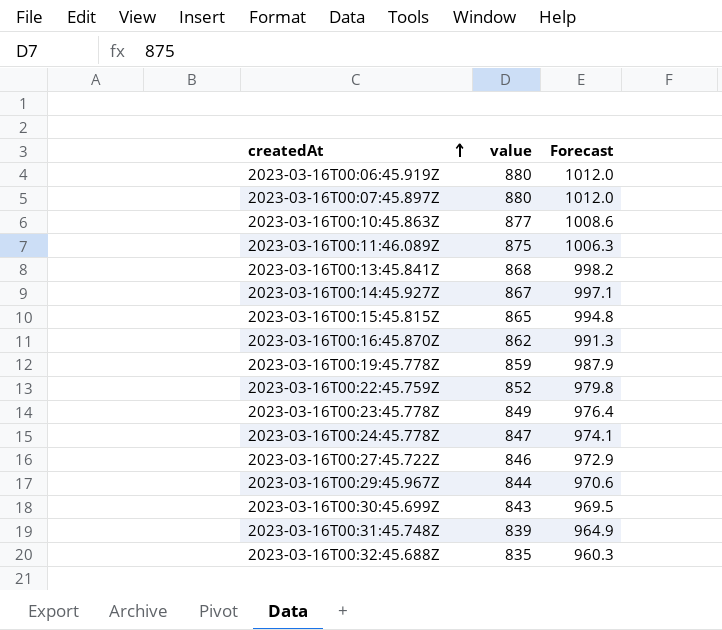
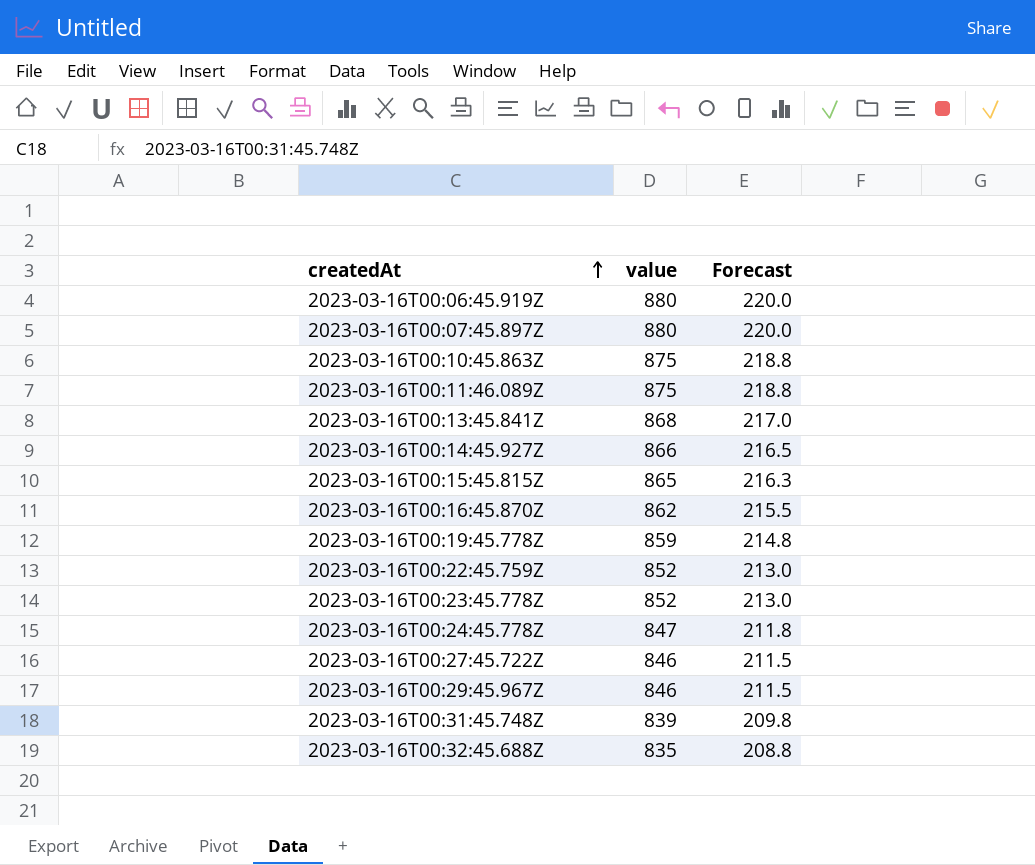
column Forecast | formula: [value] * 1.15 -> [value] * 0.25
row 2023-03-16T00:30:45.699Z: 843 | 969.5 -> none
2023-03-16T00:10:45.863Z | value: 877 -> 875
2023-03-16T00:14:45.927Z | value: 867 -> 866
2023-03-16T00:23:45.778Z | value: 849 -> 852
2023-03-16T00:29:45.967Z | value: 844 -> 846

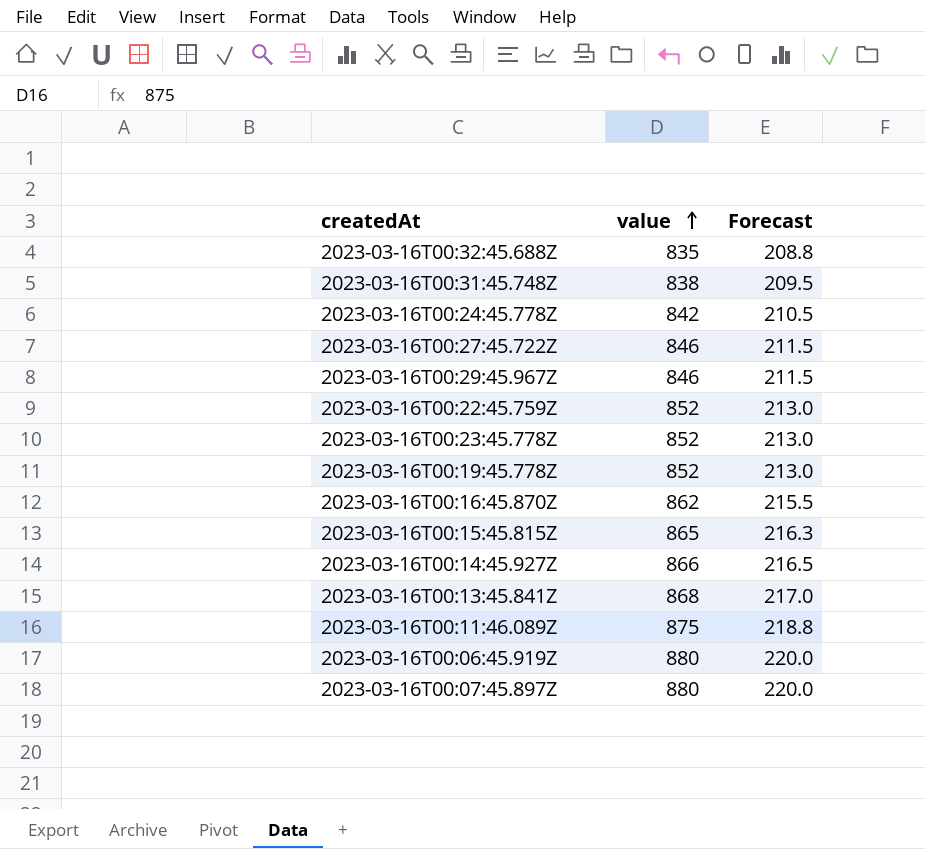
row order: createdAt ascending -> value ascending
row 2023-03-16T00:10:45.863Z: 875 | 218.8 -> none
2023-03-16T00:31:45.748Z | value: 839 -> 838
2023-03-16T00:31:45.748Z | Forecast: 209.8 -> 209.5
2023-03-16T00:24:45.778Z | value: 847 -> 842
2023-03-16T00:24:45.778Z | Forecast: 211.8 -> 210.5
2023-03-16T00:19:45.778Z | value: 859 -> 852
2023-03-16T00:19:45.778Z | Forecast: 214.8 -> 213.0

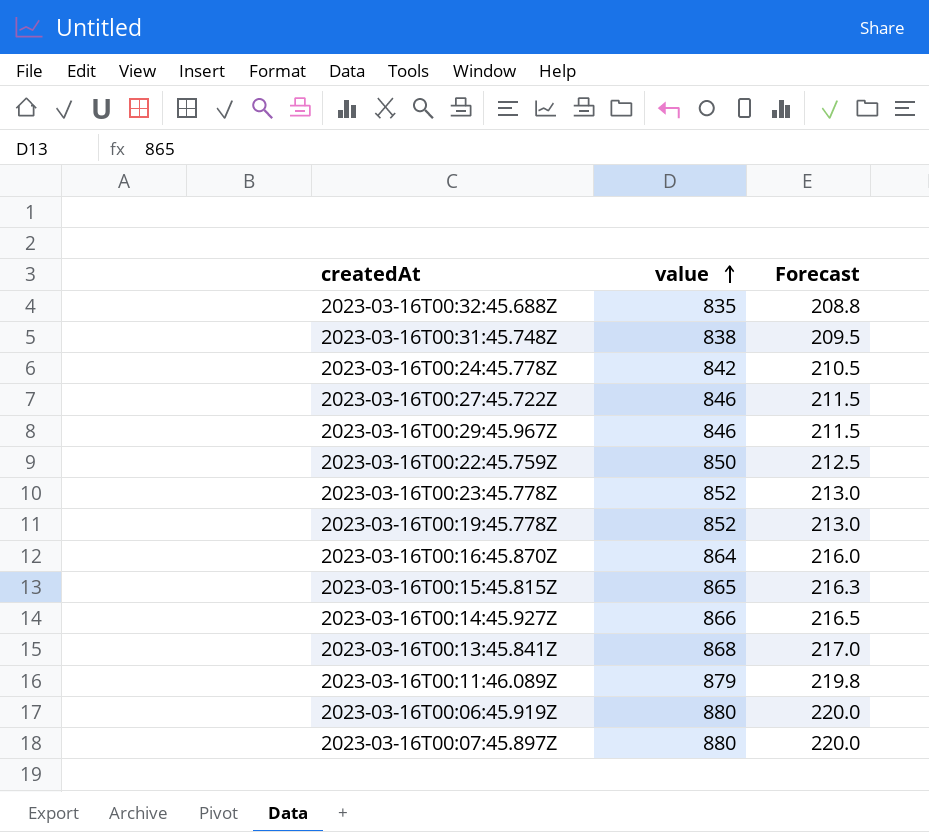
2023-03-16T00:22:45.759Z | value: 852 -> 850
2023-03-16T00:22:45.759Z | Forecast: 213.0 -> 212.5
2023-03-16T00:16:45.870Z | value: 862 -> 864
2023-03-16T00:16:45.870Z | Forecast: 215.5 -> 216.0
2023-03-16T00:11:46.089Z | value: 875 -> 879
2023-03-16T00:11:46.089Z | Forecast: 218.8 -> 219.8

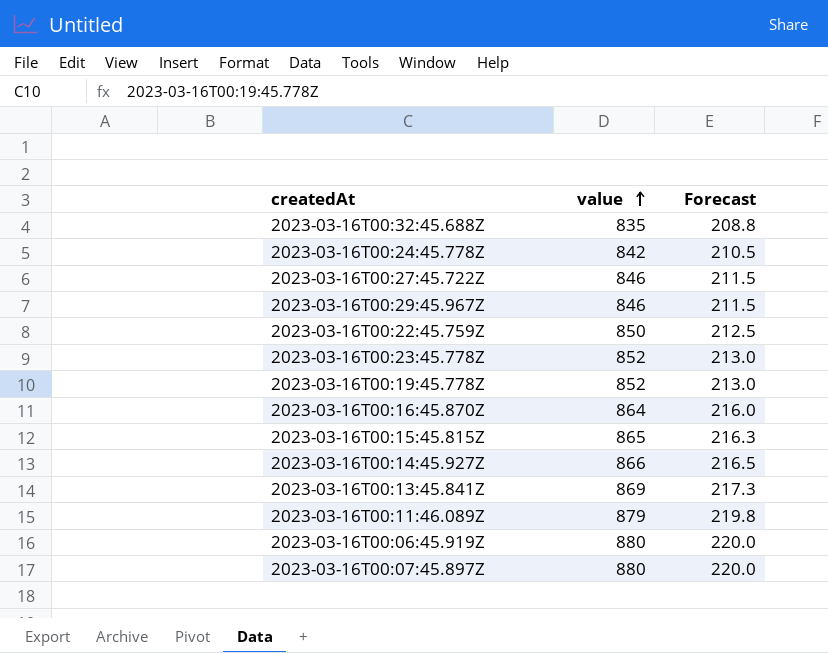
row 2023-03-16T00:31:45.748Z: 838 | 209.5 -> none
2023-03-16T00:13:45.841Z | value: 868 -> 869
2023-03-16T00:13:45.841Z | Forecast: 217.0 -> 217.3

